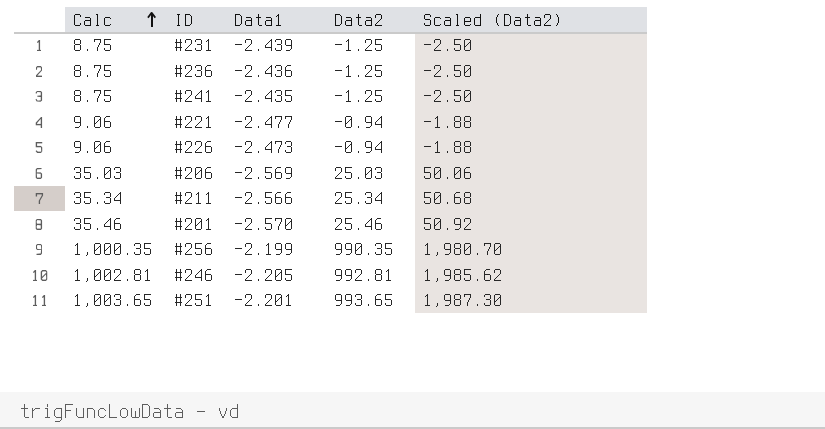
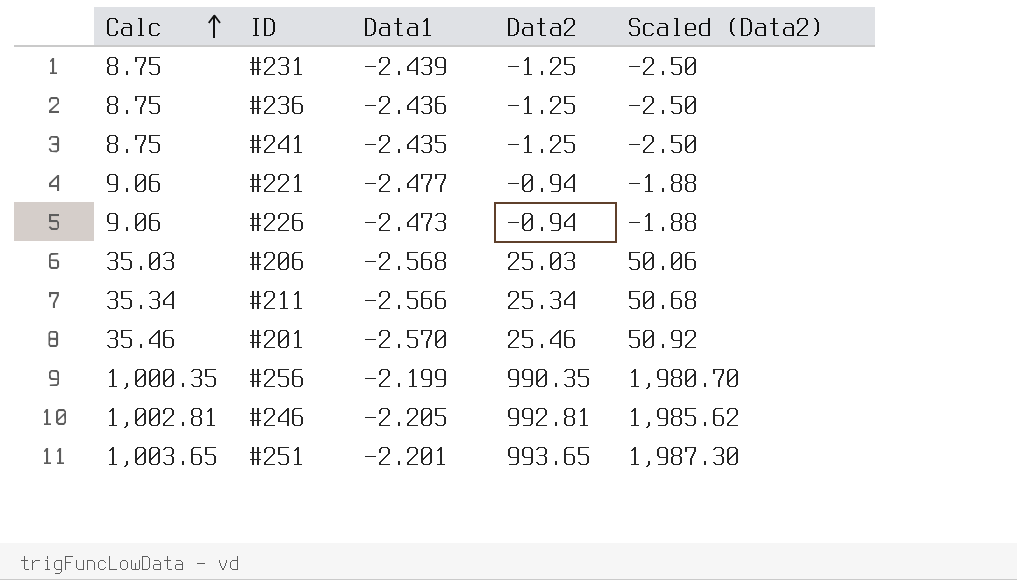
#206 | Data1: -2.569 -> -2.568

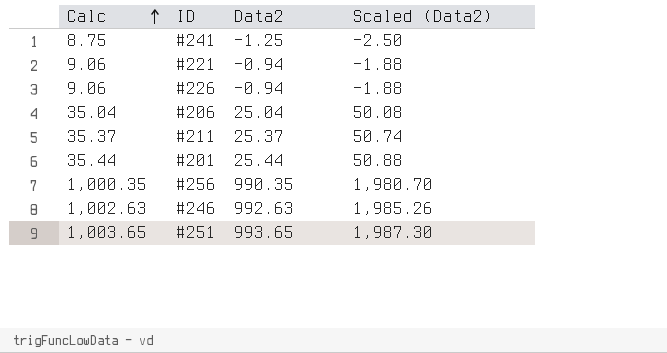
column Data1 | position: 3 -> none
row #231: 8.75 | -2.439 | -1.25 | -2.50 -> none
row #236: 8.75 | -2.436 | -1.25 | -2.50 -> none
#206 | Calc: 35.03 -> 35.04
#206 | Data2: 25.03 -> 25.04
#206 | Scaled (Data2): 50.06 -> 50.08
#211 | Calc: 35.34 -> 35.37
#211 | Data2: 25.34 -> 25.37
#211 | Scaled (Data2): 50.68 -> 50.74
#201 | Calc: 35.46 -> 35.44
#201 | Data2: 25.46 -> 25.44
#201 | Scaled (Data2): 50.92 -> 50.88
#246 | Calc: 1,002.81 -> 1,002.63
#246 | Data2: 992.81 -> 992.63
#246 | Scaled (Data2): 1,985.62 -> 1,985.26

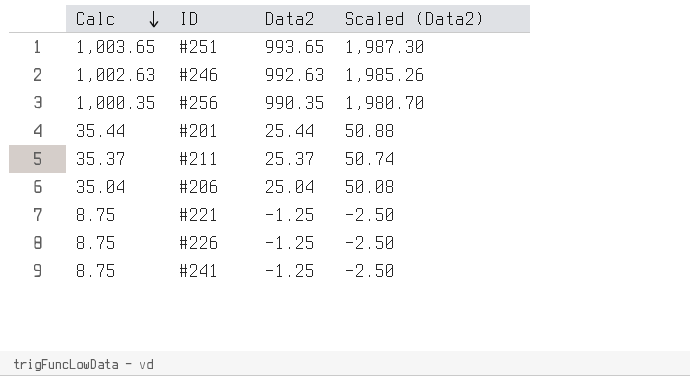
row order: Calc ascending -> Calc descending
#221 | Calc: 9.06 -> 8.75
#221 | Data2: -0.94 -> -1.25
#221 | Scaled (Data2): -1.88 -> -2.50
#226 | Calc: 9.06 -> 8.75
#226 | Data2: -0.94 -> -1.25
#226 | Scaled (Data2): -1.88 -> -2.50

